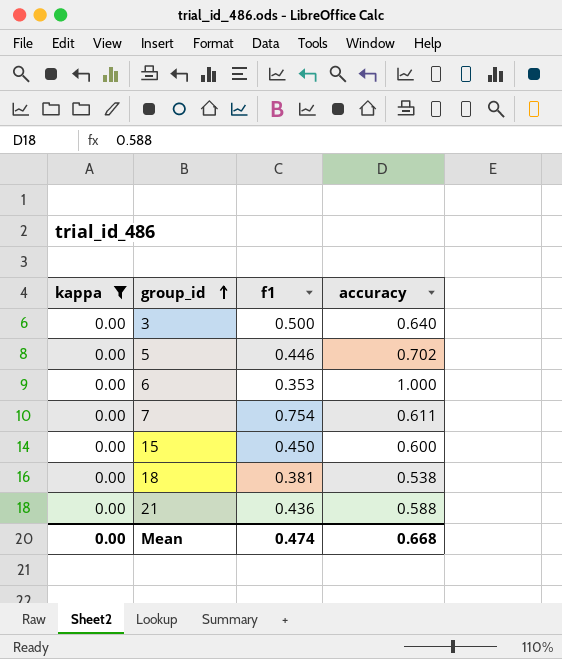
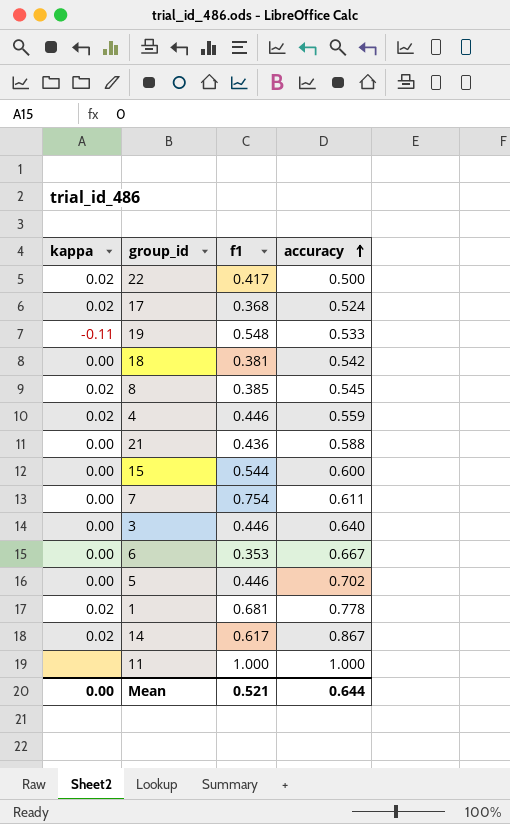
filter: kappa = 0.00 -> none
row order: group_id ascending -> accuracy ascending
18 | accuracy: 0.538 -> 0.542
15 | f1: 0.450 -> 0.544
3 | f1: 0.500 -> 0.446
6 | accuracy: 1.000 -> 0.667
Mean | f1: 0.474 -> 0.521
Mean | accuracy: 0.668 -> 0.644

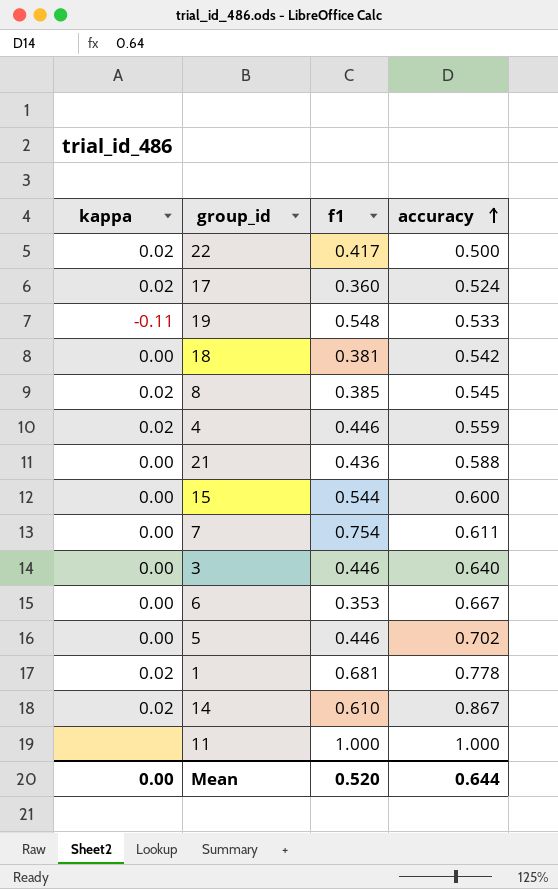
17 | f1: 0.368 -> 0.360
14 | f1: 0.617 -> 0.610
Mean | f1: 0.521 -> 0.520

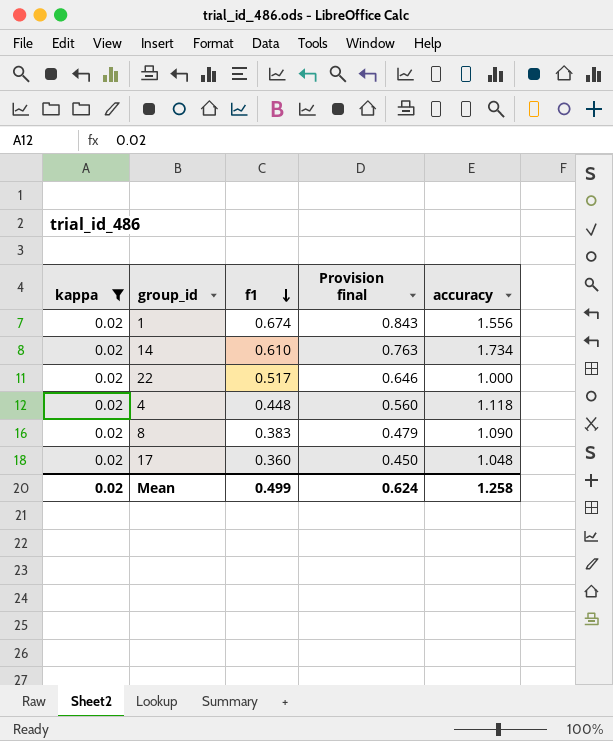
filter: none -> kappa = 0.02
row order: accuracy ascending -> f1 descending
column Provision final | formula: none -> [f1] * 1.25
1 | f1: 0.681 -> 0.674
1 | accuracy: 0.778 -> 1.556
14 | accuracy: 0.867 -> 1.734
22 | f1: 0.417 -> 0.517
22 | accuracy: 0.500 -> 1.000
4 | f1: 0.446 -> 0.448
4 | accuracy: 0.559 -> 1.118
8 | f1: 0.385 -> 0.383
8 | accuracy: 0.545 -> 1.090
17 | accuracy: 0.524 -> 1.048
Mean | kappa: 0.00 -> 0.02
Mean | f1: 0.520 -> 0.499
Mean | accuracy: 0.644 -> 1.258

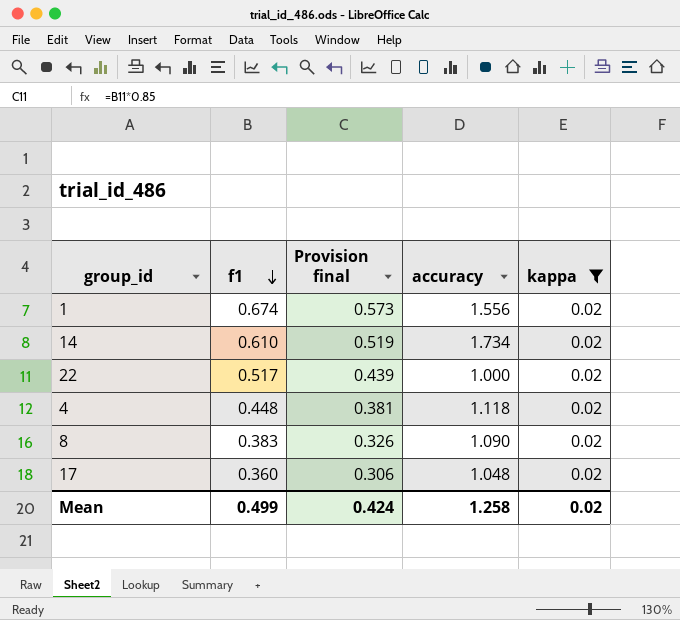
column Provision final | formula: [f1] * 1.25 -> [f1] * 0.85
column kappa | position: 1 -> 5
Mean | Provision final: 0.624 -> 0.424

